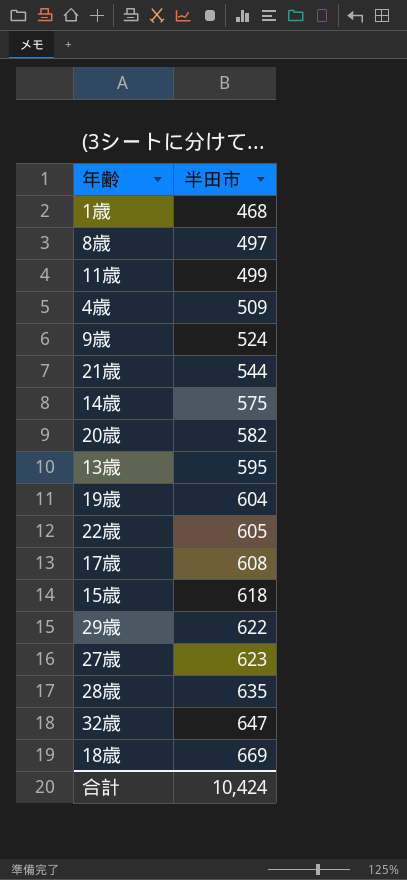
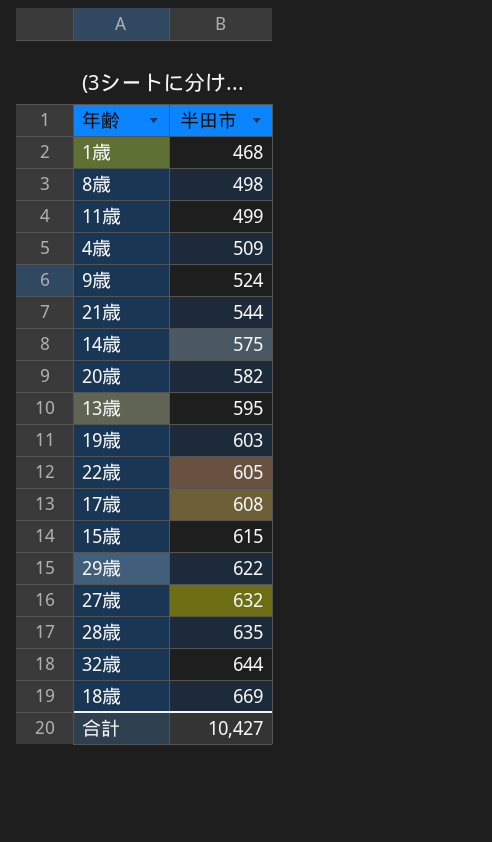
8歳 | 半田市: 497 -> 498
19歳 | 半田市: 604 -> 603
15歳 | 半田市: 618 -> 615
27歳 | 半田市: 623 -> 632
32歳 | 半田市: 647 -> 644
合計 | 半田市: 10,424 -> 10,427

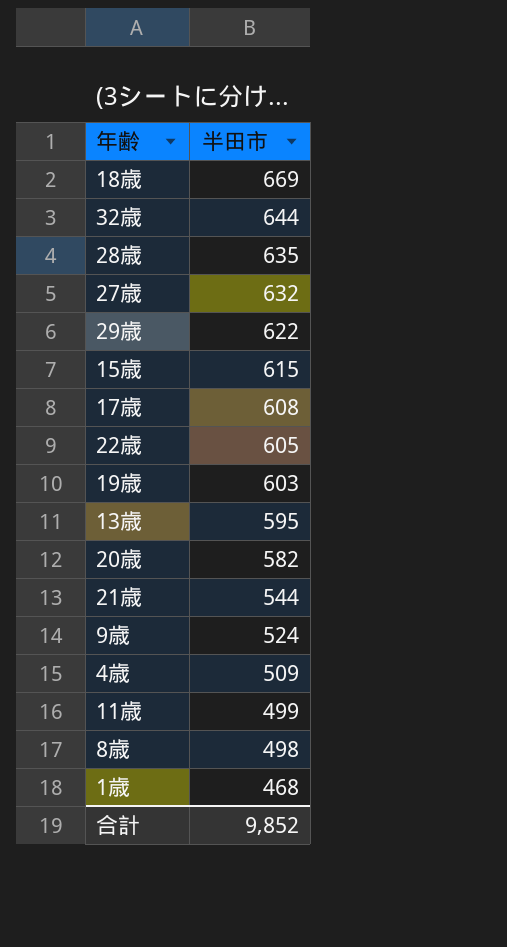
row order: 半田市 ascending -> 半田市 descending
row 14歳: 575 -> none
合計 | 半田市: 10,427 -> 9,852

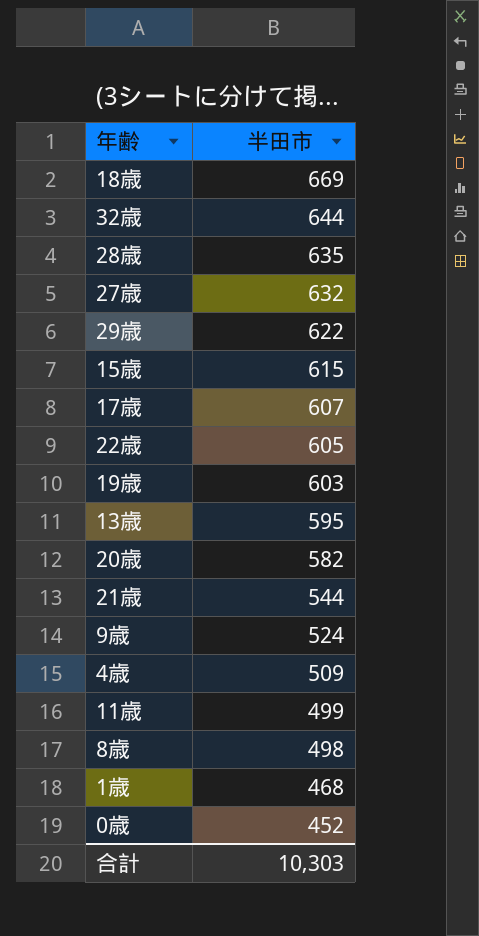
17歳 | 半田市: 608 -> 607
row 0歳: none -> 452
合計 | 半田市: 9,852 -> 10,303

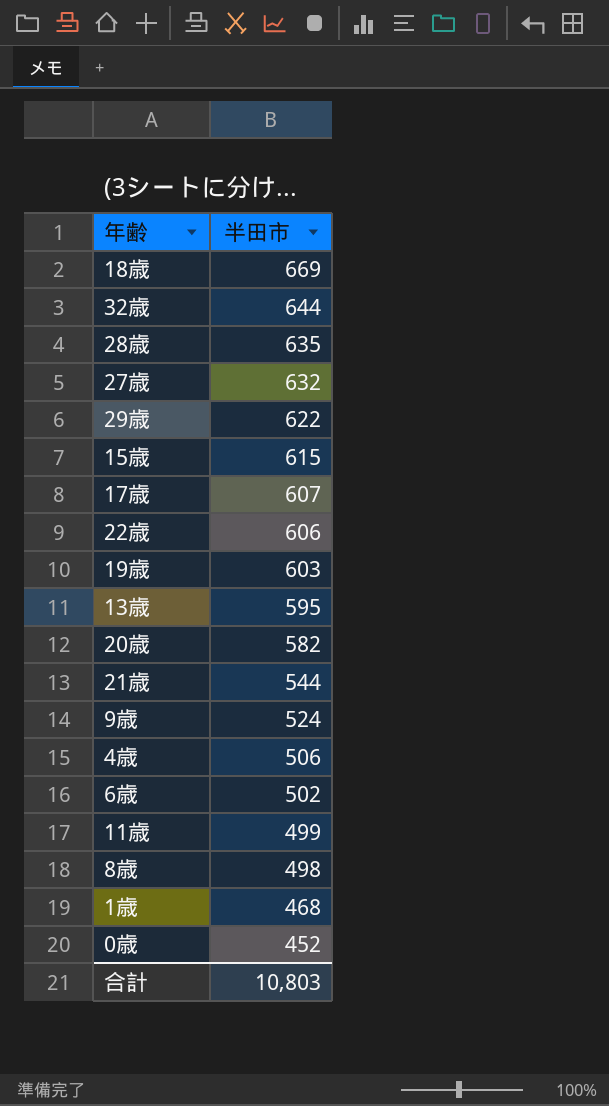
22歳 | 半田市: 605 -> 606
4歳 | 半田市: 509 -> 506
row 6歳: none -> 502
合計 | 半田市: 10,303 -> 10,803

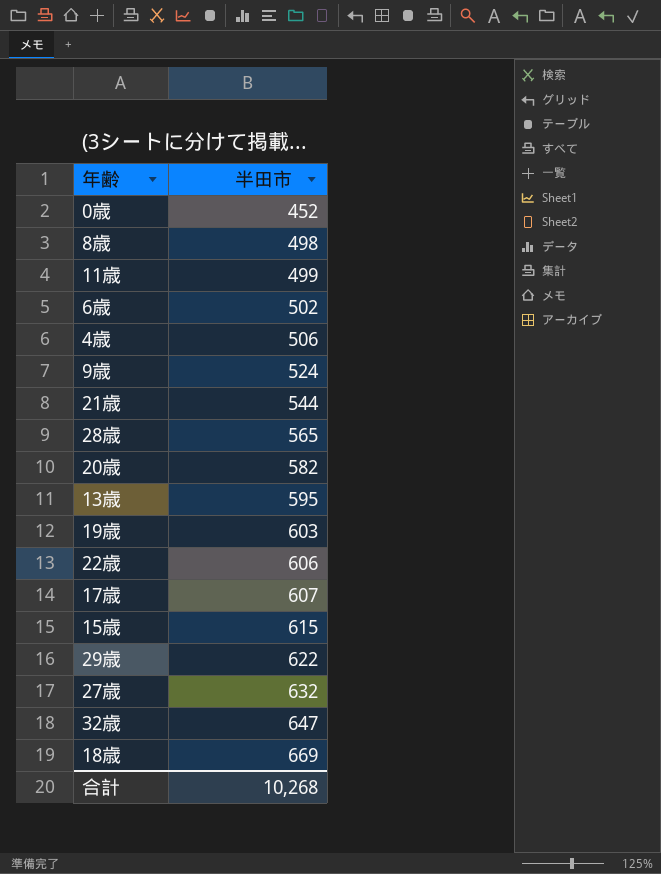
row order: 半田市 descending -> 半田市 ascending
row 1歳: 468 -> none
28歳 | 半田市: 635 -> 565
32歳 | 半田市: 644 -> 647
合計 | 半田市: 10,803 -> 10,268

